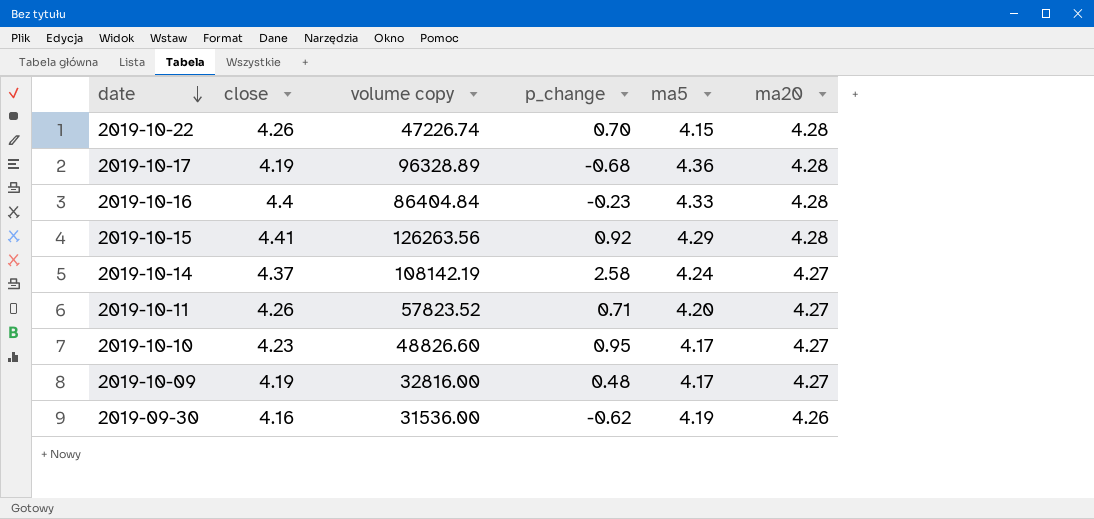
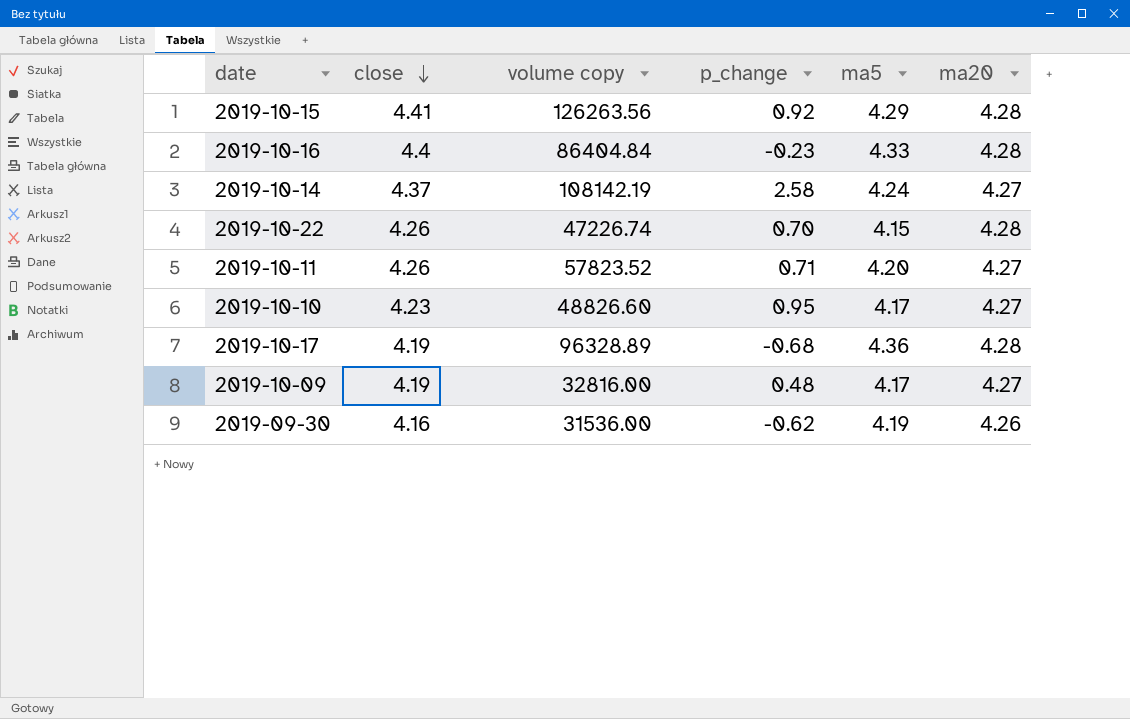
row order: date descending -> close descending

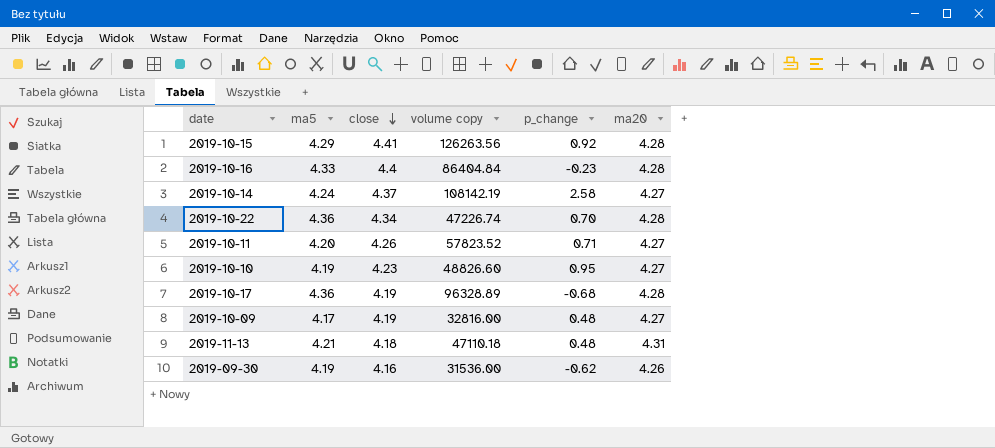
column ma5 | position: 5 -> 2
2019-10-22 | ma5: 4.15 -> 4.36
2019-10-22 | close: 4.26 -> 4.34
2019-10-10 | ma5: 4.17 -> 4.19
row 2019-11-13: none -> 4.21 | 4.18 | 47110.18 | 0.48 | 4.31

